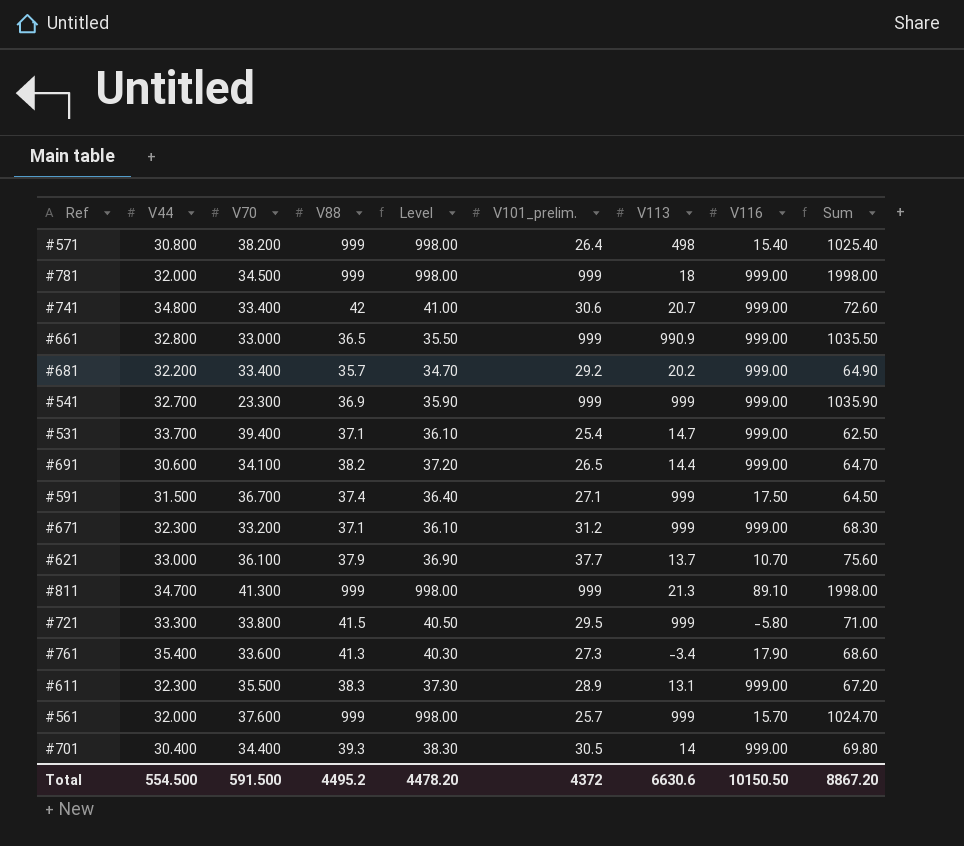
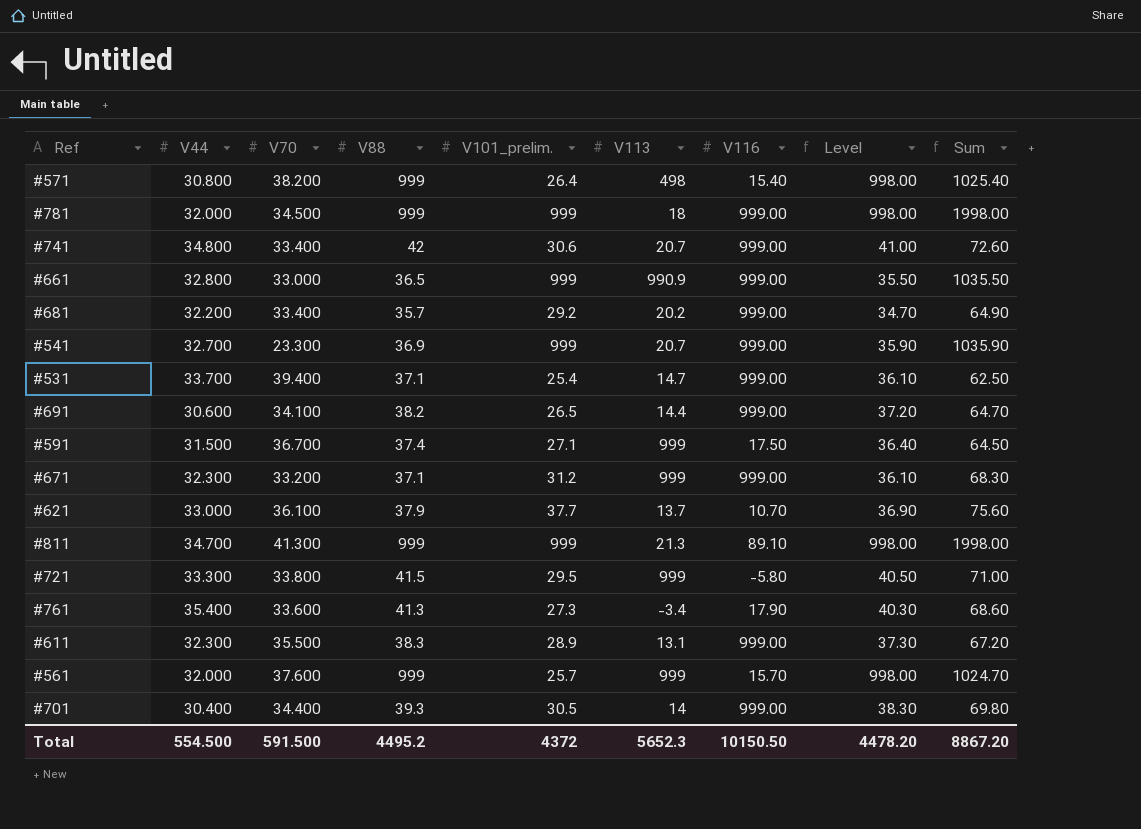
column Level | position: 5 -> 8
#541 | V113: 999 -> 20.7
Total | V113: 6630.6 -> 5652.3

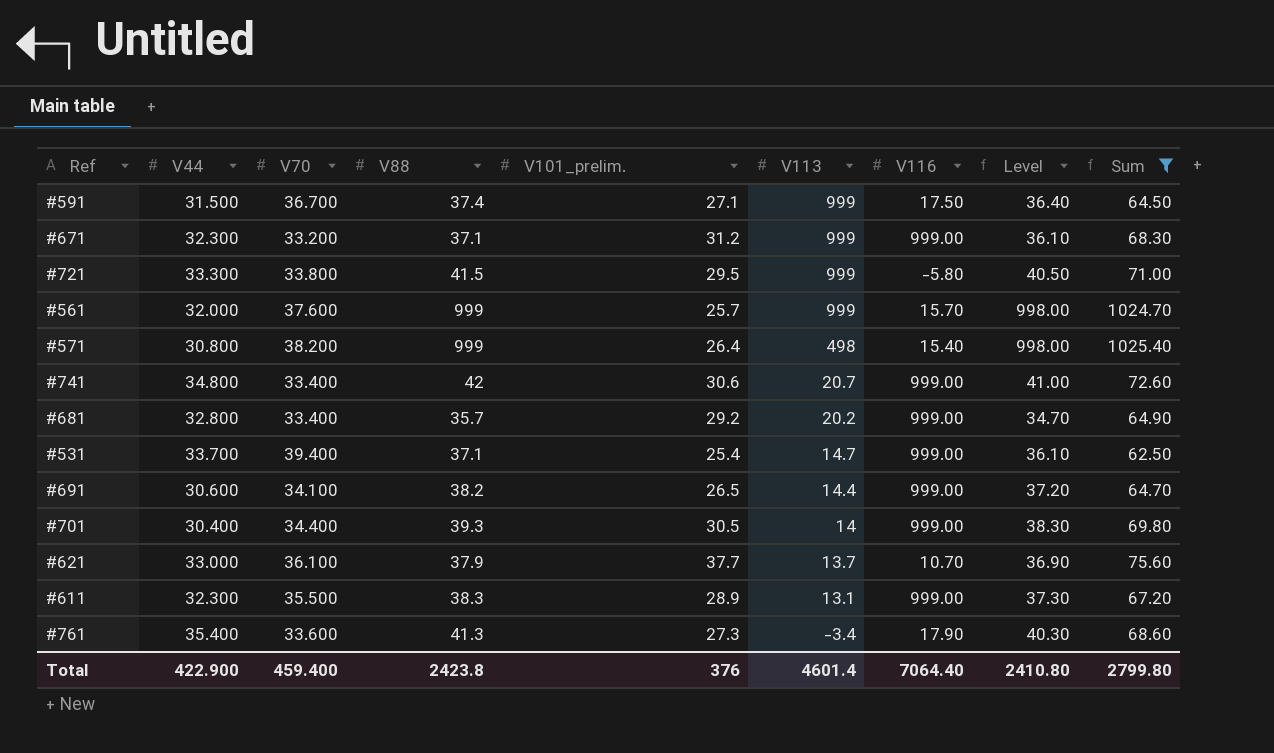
filter: none -> Sum <= 1025.40
row order: none -> V113 descending
#681 | V44: 32.200 -> 32.800
Total | V44: 554.500 -> 422.900
Total | V70: 591.500 -> 459.400
Total | V88: 4495.2 -> 2423.8
Total | V101_prelim.: 4372 -> 376
Total | V113: 5652.3 -> 4601.4
Total | V116: 10150.50 -> 7064.40
Total | Level: 4478.20 -> 2410.80
Total | Sum: 8867.20 -> 2799.80

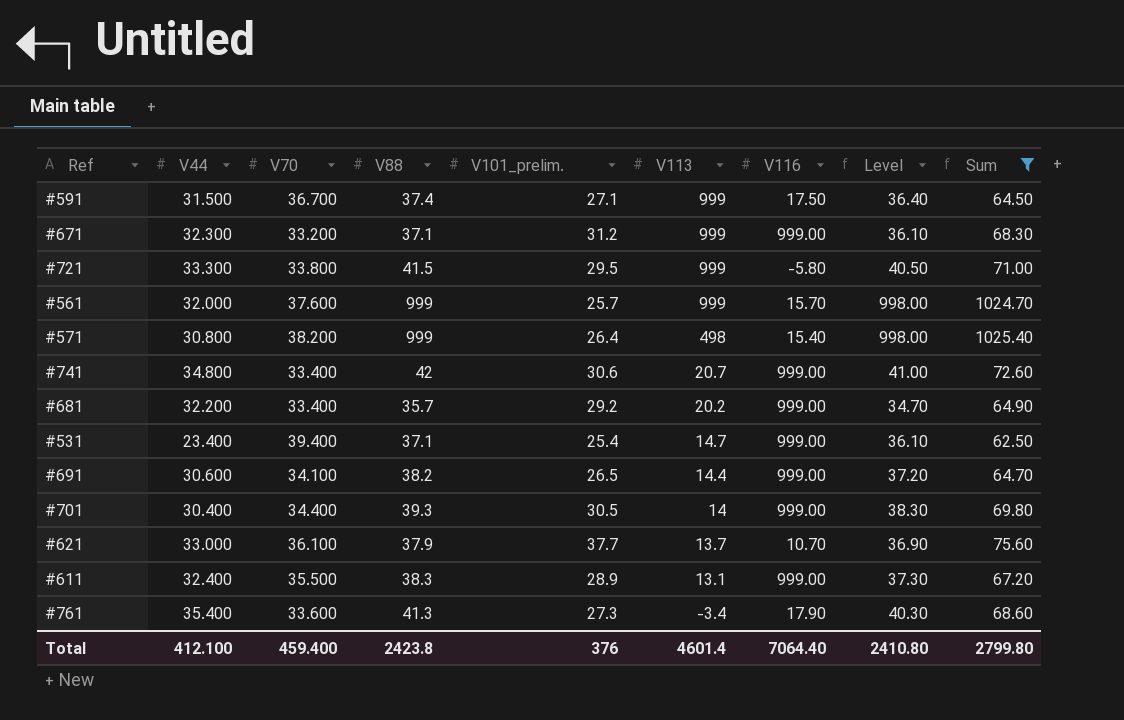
#681 | V44: 32.800 -> 32.200
#531 | V44: 33.700 -> 23.400
#611 | V44: 32.300 -> 32.400
Total | V44: 422.900 -> 412.100

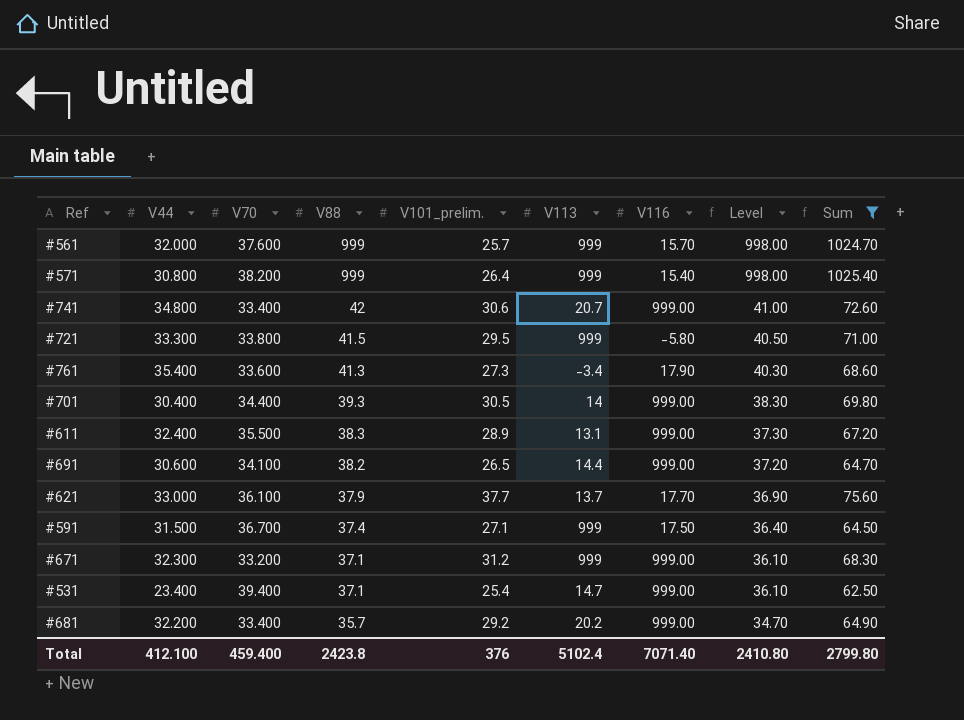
row order: V113 descending -> V88 descending
#571 | V113: 498 -> 999
#621 | V116: 10.70 -> 17.70
Total | V113: 4601.4 -> 5102.4
Total | V116: 7064.40 -> 7071.40

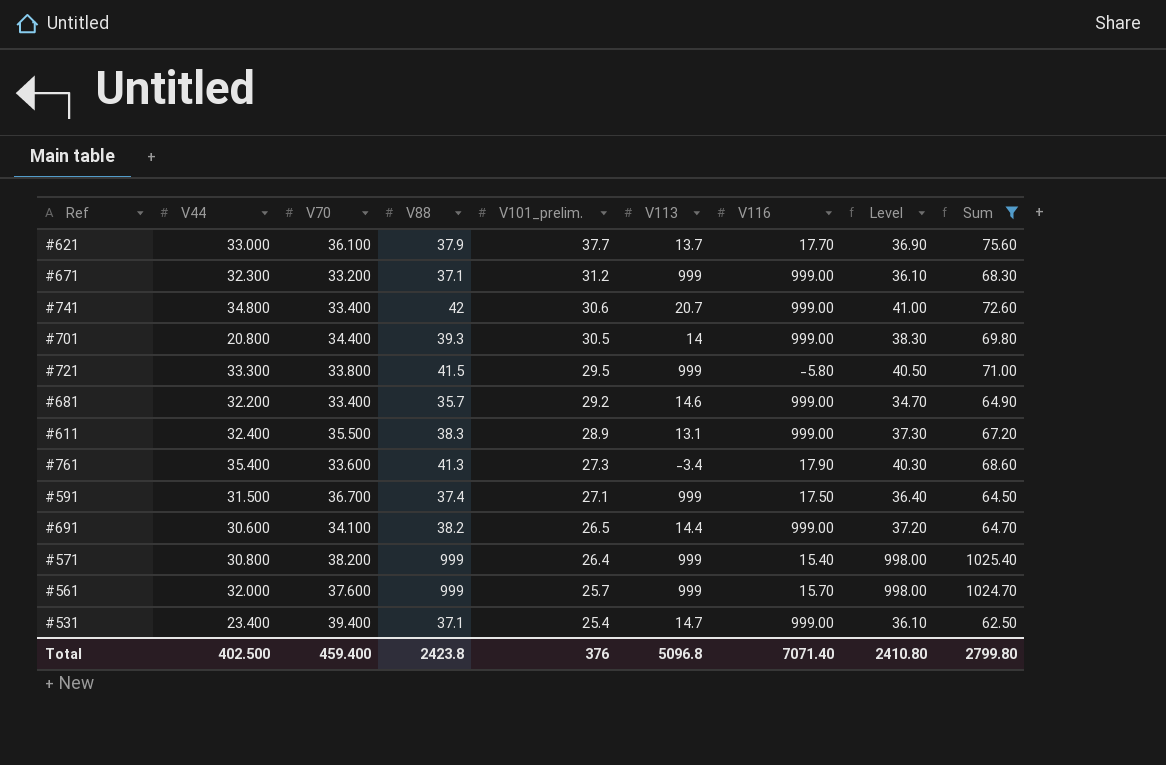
row order: V88 descending -> V101_prelim. descending
#701 | V44: 30.400 -> 20.800
#681 | V113: 20.2 -> 14.6
Total | V44: 412.100 -> 402.500
Total | V113: 5102.4 -> 5096.8

